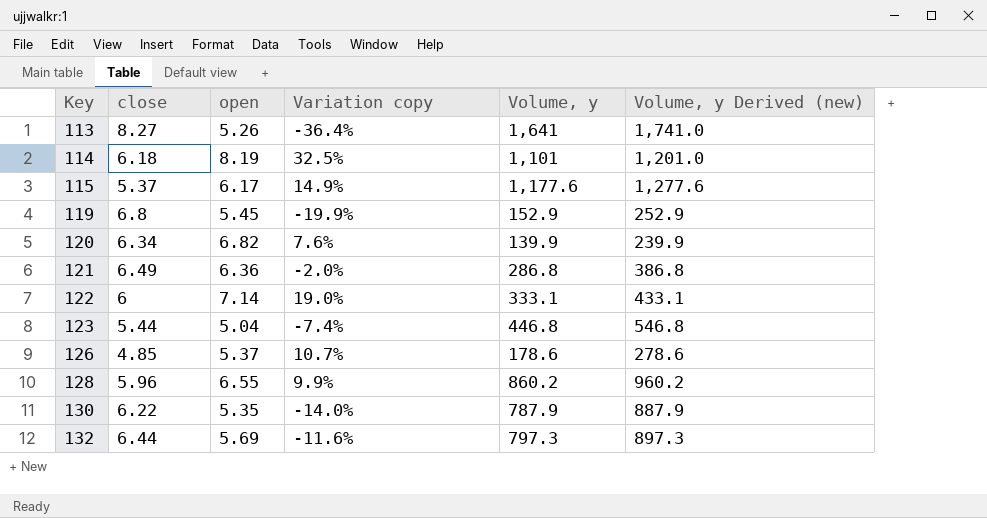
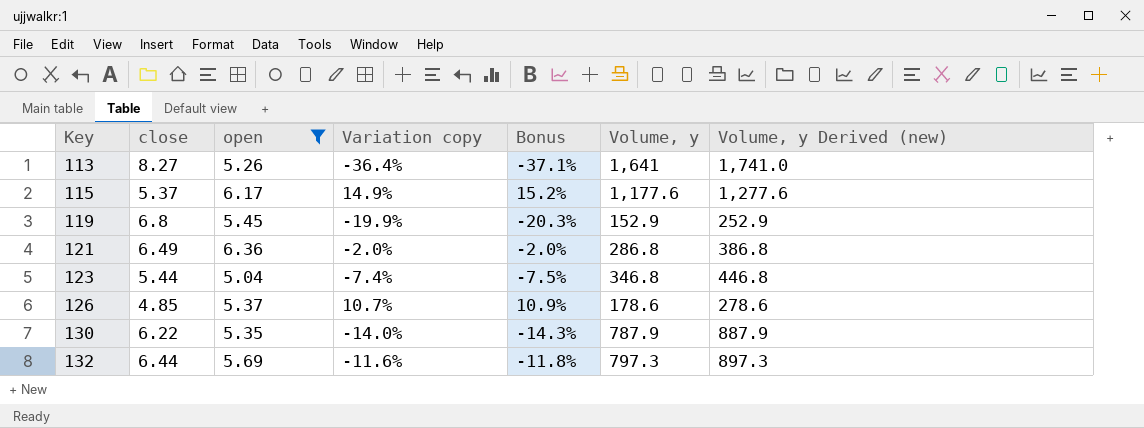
filter: none -> open <= 6.36
column Bonus | formula: none -> [Variation copy] * 1.02
123 | Volume, y: 446.8 -> 346.8
123 | Volume, y Derived (new): 546.8 -> 446.8

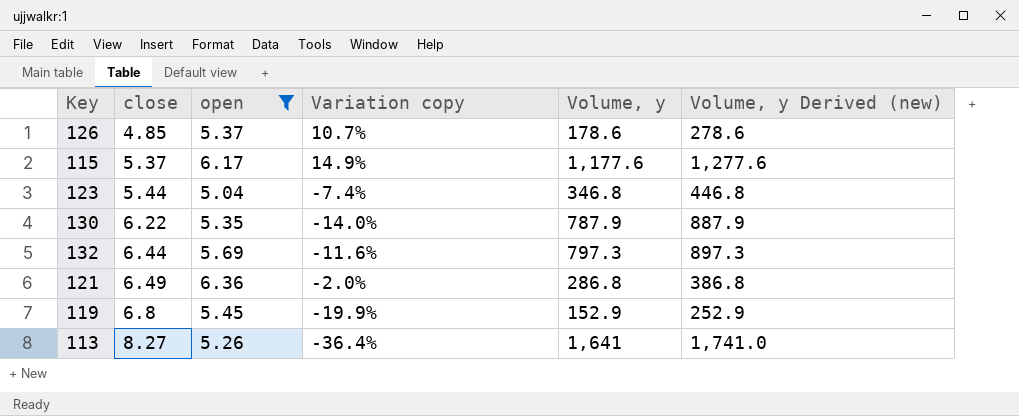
row order: Key ascending -> close ascending
column Bonus | formula: [Variation copy] * 1.02 -> none

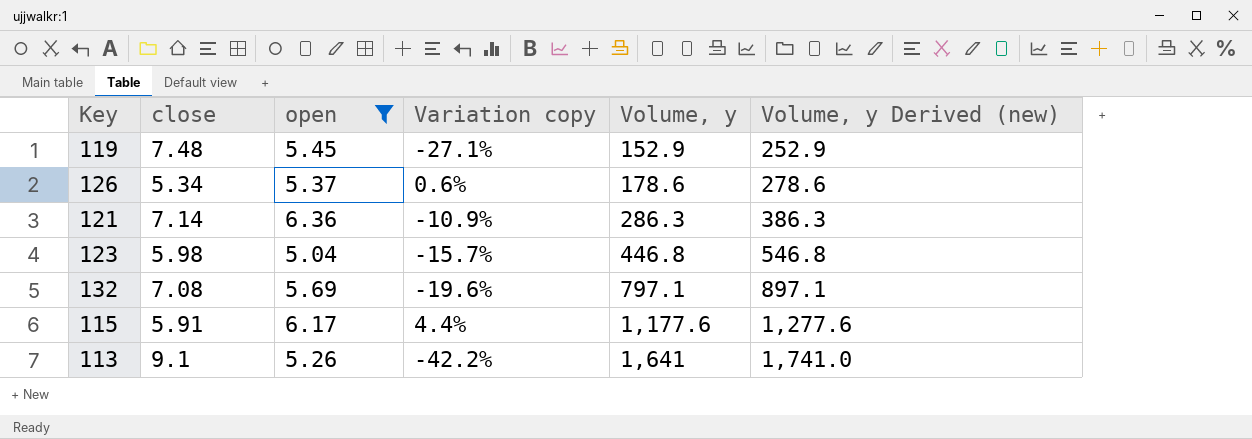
row order: close ascending -> Volume, y ascending
row 130: 6.22 | 5.35 | -14.0% | 787.9 | 887.9 -> none
119 | close: 6.8 -> 7.48
119 | Variation copy: -19.9% -> -27.1%
126 | close: 4.85 -> 5.34
126 | Variation copy: 10.7% -> 0.6%
121 | close: 6.49 -> 7.14
121 | Variation copy: -2.0% -> -10.9%
121 | Volume, y: 286.8 -> 286.3
121 | Volume, y Derived (new): 386.8 -> 386.3
123 | close: 5.44 -> 5.98
123 | Variation copy: -7.4% -> -15.7%
123 | Volume, y: 346.8 -> 446.8
123 | Volume, y Derived (new): 446.8 -> 546.8
132 | close: 6.44 -> 7.08
132 | Variation copy: -11.6% -> -19.6%
132 | Volume, y: 797.3 -> 797.1
132 | Volume, y Derived (new): 897.3 -> 897.1
115 | close: 5.37 -> 5.91
115 | Variation copy: 14.9% -> 4.4%
113 | close: 8.27 -> 9.1
113 | Variation copy: -36.4% -> -42.2%

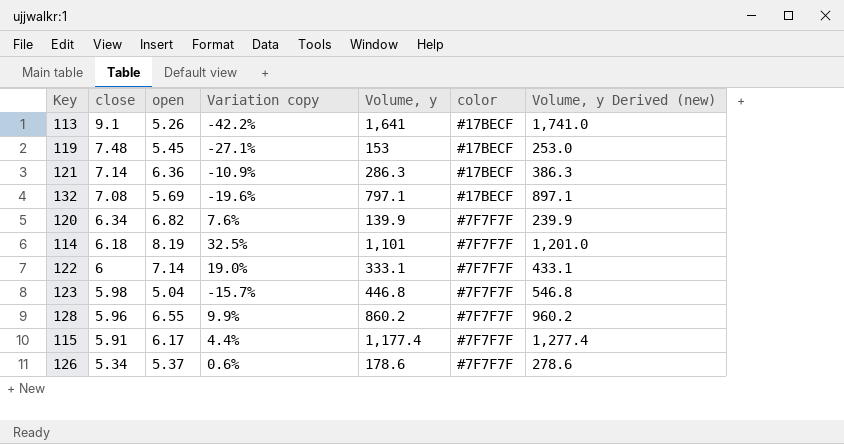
filter: open <= 6.36 -> none
row order: Volume, y ascending -> close descending
column color | position: none -> 6
119 | Volume, y: 152.9 -> 153
119 | Volume, y Derived (new): 252.9 -> 253.0
115 | Volume, y: 1,177.6 -> 1,177.4
115 | Volume, y Derived (new): 1,277.6 -> 1,277.4

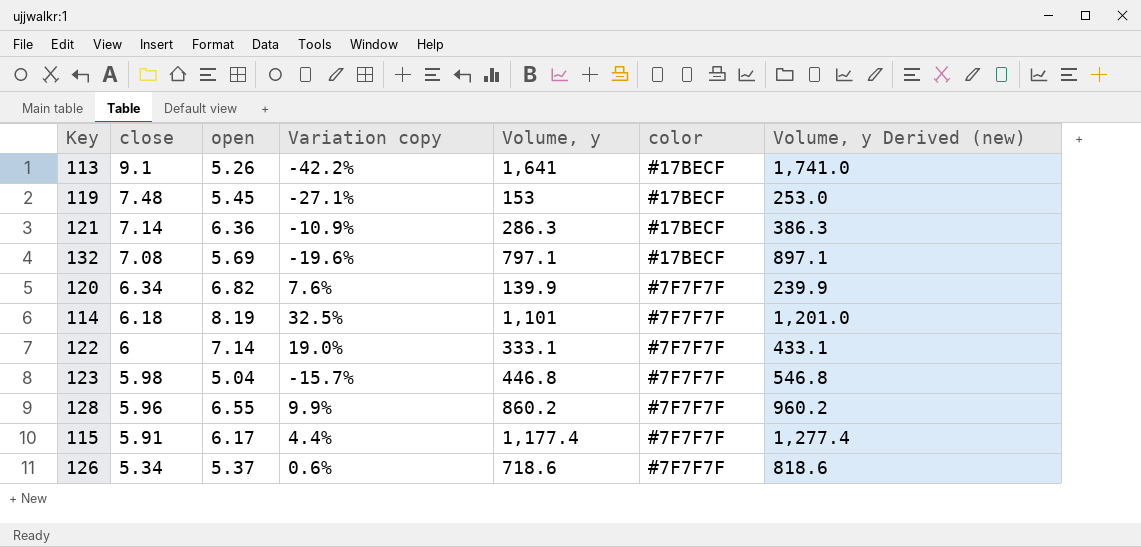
126 | Volume, y: 178.6 -> 718.6
126 | Volume, y Derived (new): 278.6 -> 818.6

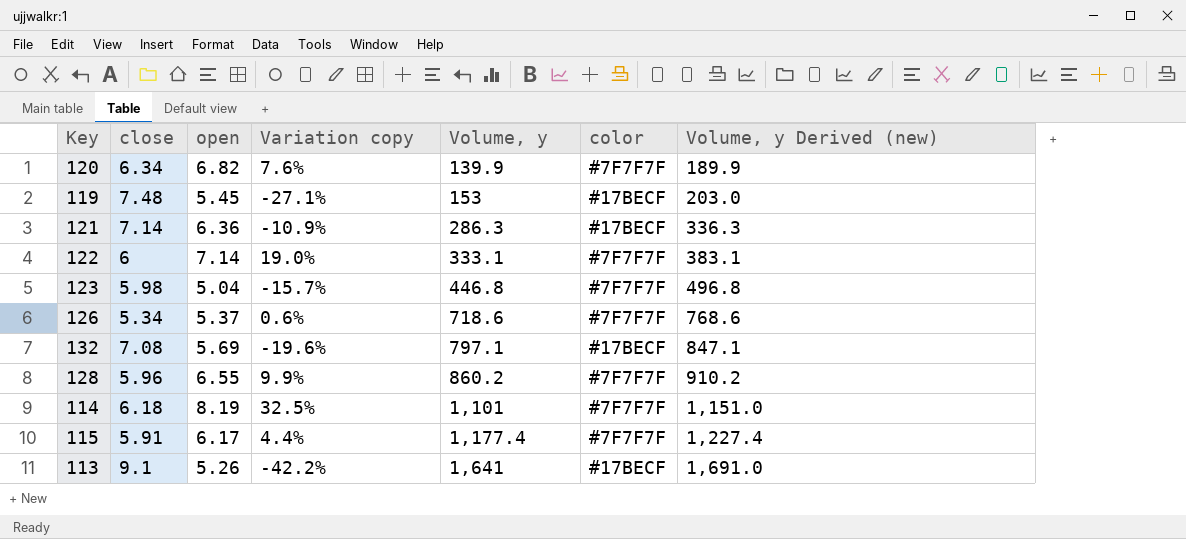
row order: close descending -> Volume, y ascending
column Volume, y Derived (new) | formula: [Volume, y] + 100 -> [Volume, y] + 50

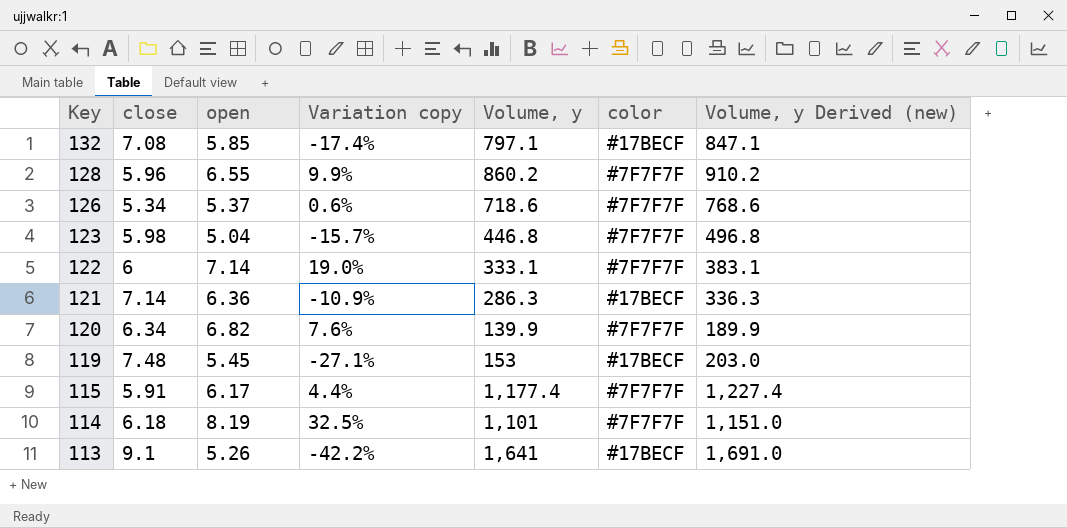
row order: Volume, y ascending -> Key descending
132 | open: 5.69 -> 5.85
132 | Variation copy: -19.6% -> -17.4%

